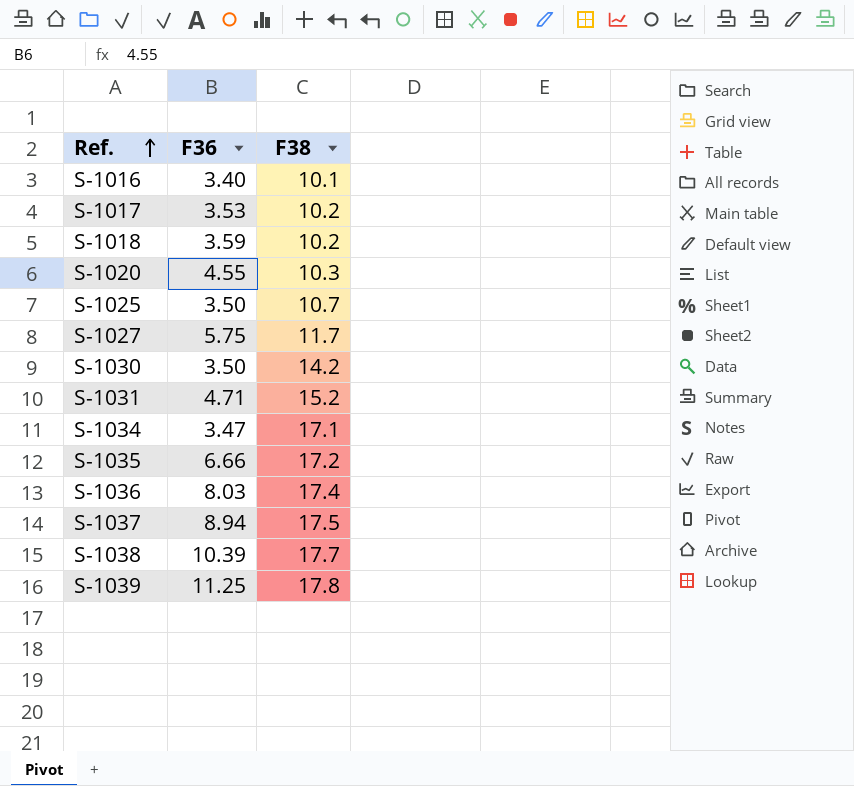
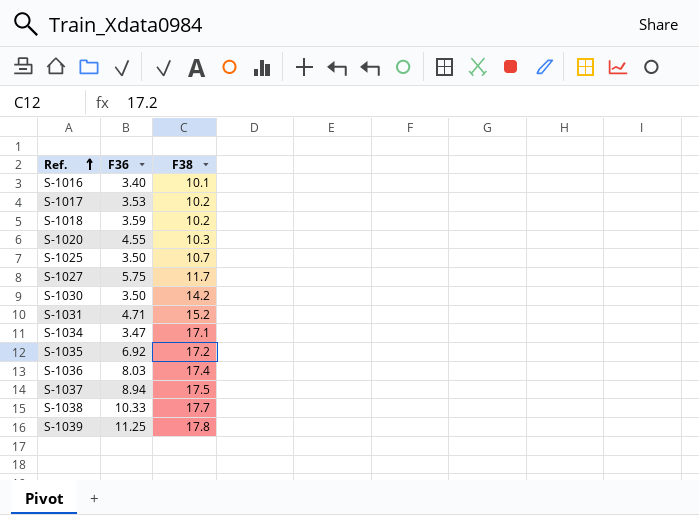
S-1035 | F36: 6.66 -> 6.92
S-1038 | F36: 10.39 -> 10.33

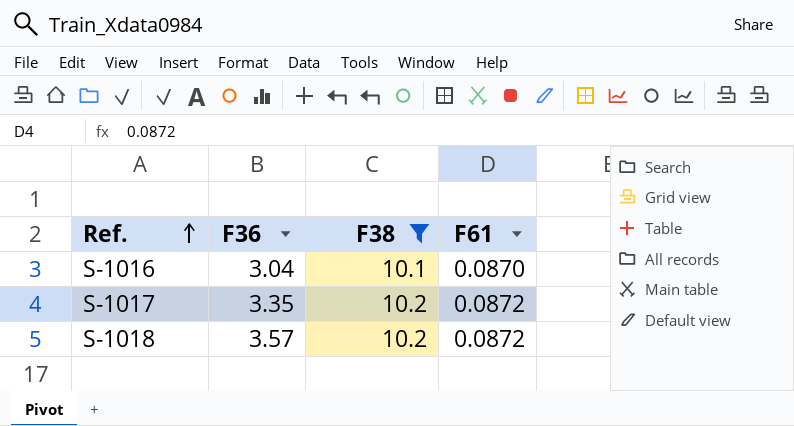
filter: none -> F38 <= 10.2
column F61 | position: none -> 4
S-1016 | F36: 3.40 -> 3.04
S-1017 | F36: 3.53 -> 3.35
S-1018 | F36: 3.59 -> 3.57

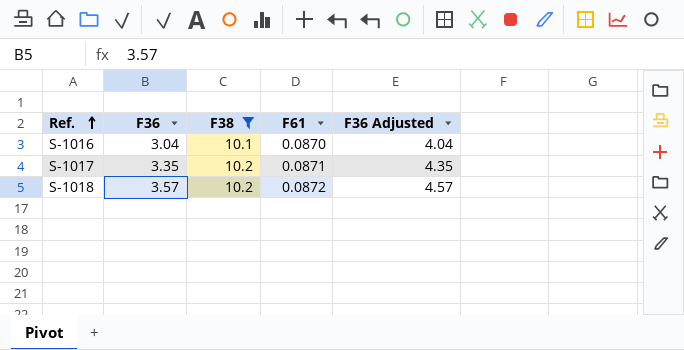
column F36 Adjusted | formula: none -> [F36] + 1
S-1017 | F61: 0.0872 -> 0.0871

